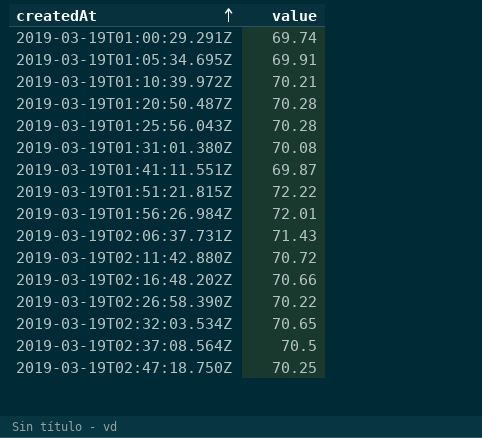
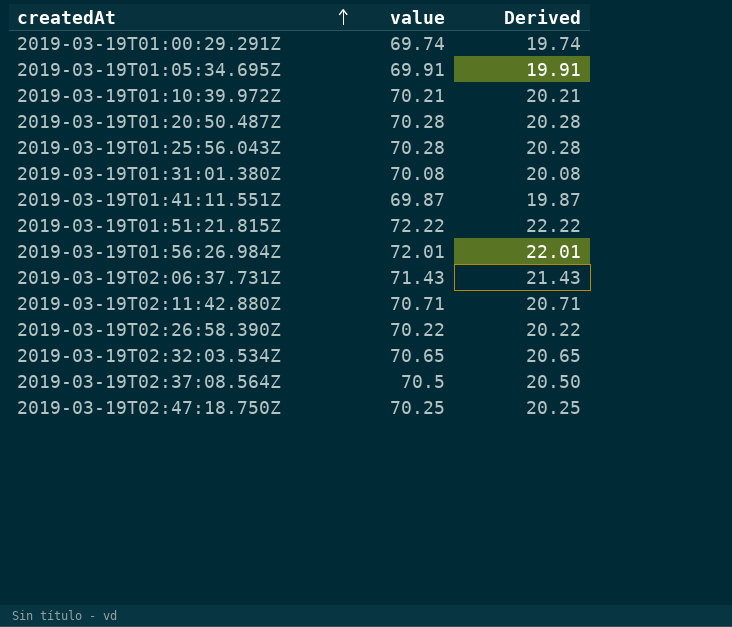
column Derived | formula: none -> [value] - 50
row 2019-03-19T02:16:48.202Z: 70.66 -> none
2019-03-19T02:11:42.880Z | value: 70.72 -> 70.71

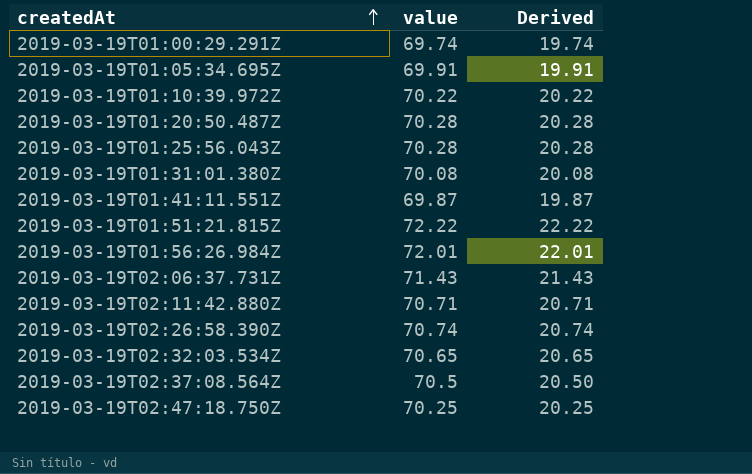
2019-03-19T01:10:39.972Z | value: 70.21 -> 70.22
2019-03-19T01:10:39.972Z | Derived: 20.21 -> 20.22
2019-03-19T02:26:58.390Z | value: 70.22 -> 70.74
2019-03-19T02:26:58.390Z | Derived: 20.22 -> 20.74

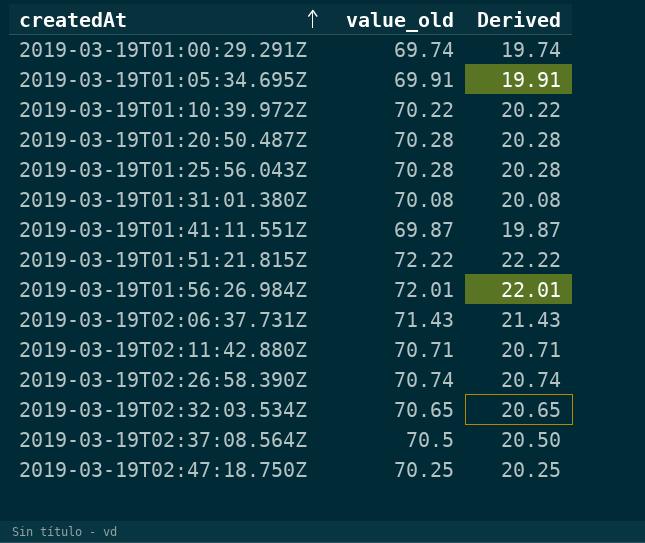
column name: value -> value_old

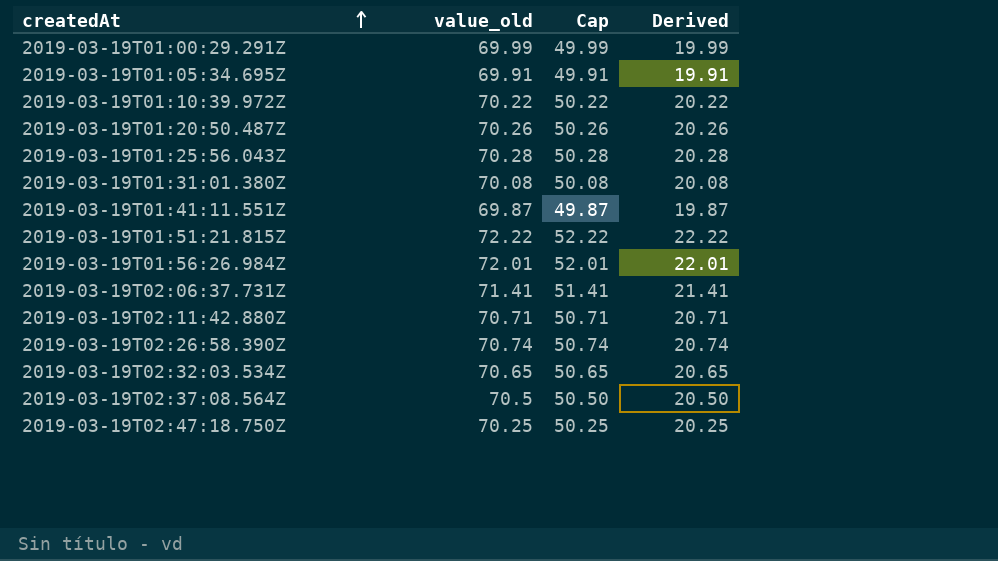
column Cap | formula: none -> [value_old] - 20
2019-03-19T01:00:29.291Z | value_old: 69.74 -> 69.99
2019-03-19T01:00:29.291Z | Derived: 19.74 -> 19.99
2019-03-19T01:20:50.487Z | value_old: 70.28 -> 70.26
2019-03-19T01:20:50.487Z | Derived: 20.28 -> 20.26
2019-03-19T02:06:37.731Z | value_old: 71.43 -> 71.41
2019-03-19T02:06:37.731Z | Derived: 21.43 -> 21.41

